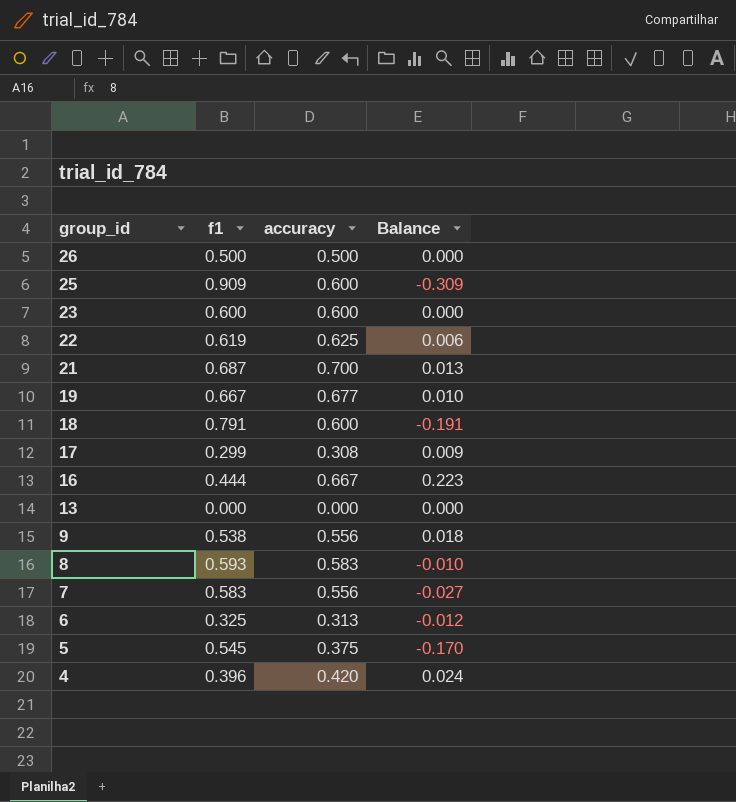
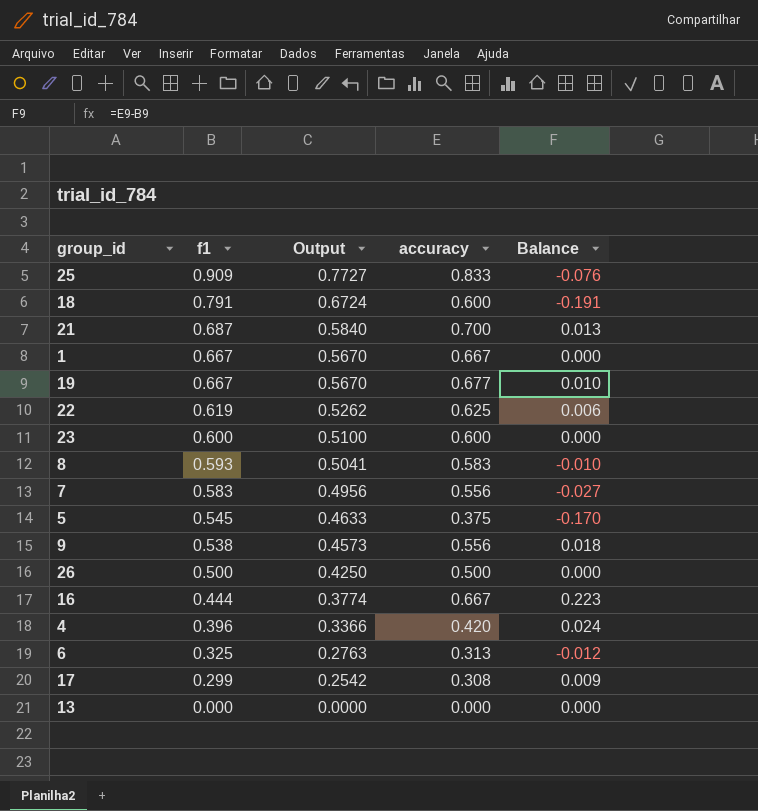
row order: group_id descending -> f1 descending
column Output | formula: none -> [f1] * 0.85
25 | accuracy: 0.600 -> 0.833
25 | Balance: -0.309 -> -0.076
row 1: none -> 0.667 | 0.5670 | 0.667 | 0.000

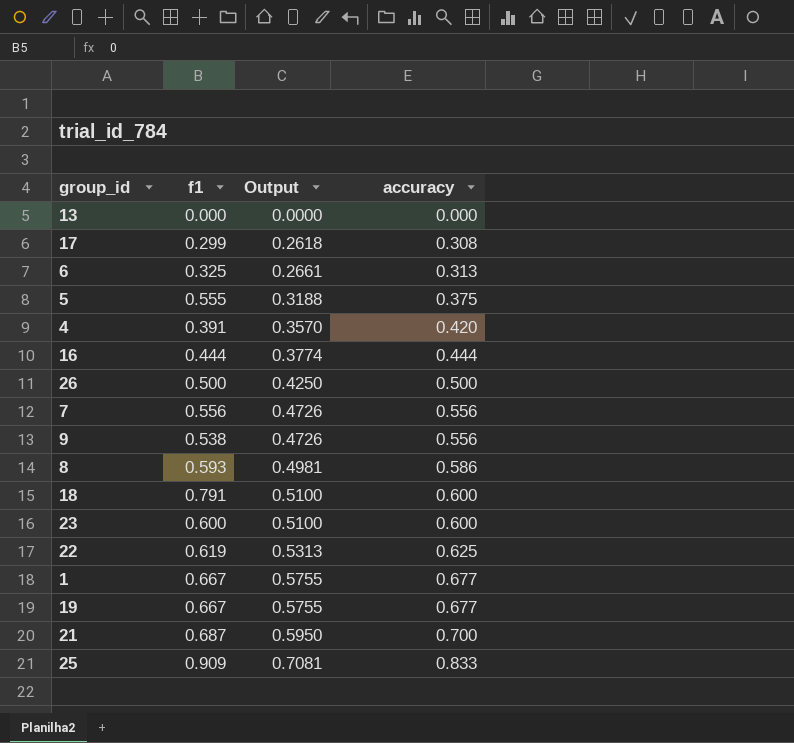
row order: f1 descending -> Output ascending
column Balance | formula: [accuracy] - [f1] -> none
column Output | formula: [f1] * 0.85 -> [accuracy] * 0.85
5 | f1: 0.545 -> 0.555
4 | f1: 0.396 -> 0.391
16 | accuracy: 0.667 -> 0.444
7 | f1: 0.583 -> 0.556
8 | accuracy: 0.583 -> 0.586
1 | accuracy: 0.667 -> 0.677

